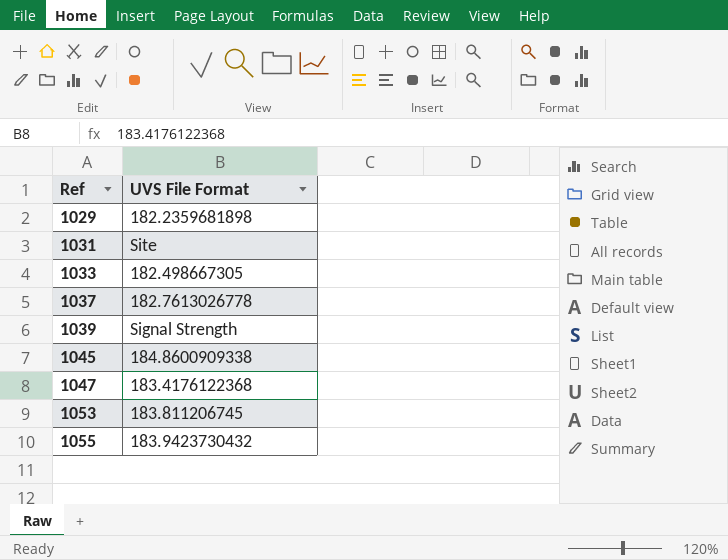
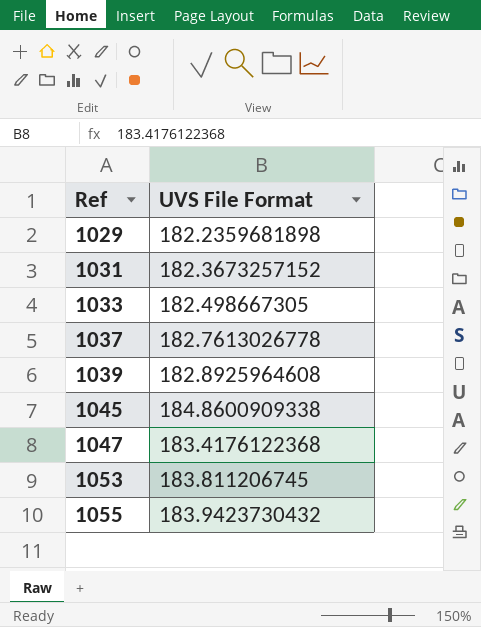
1031 | UVS File Format: Site -> 182.3673257152
1039 | UVS File Format: Signal Strength -> 182.8925964608

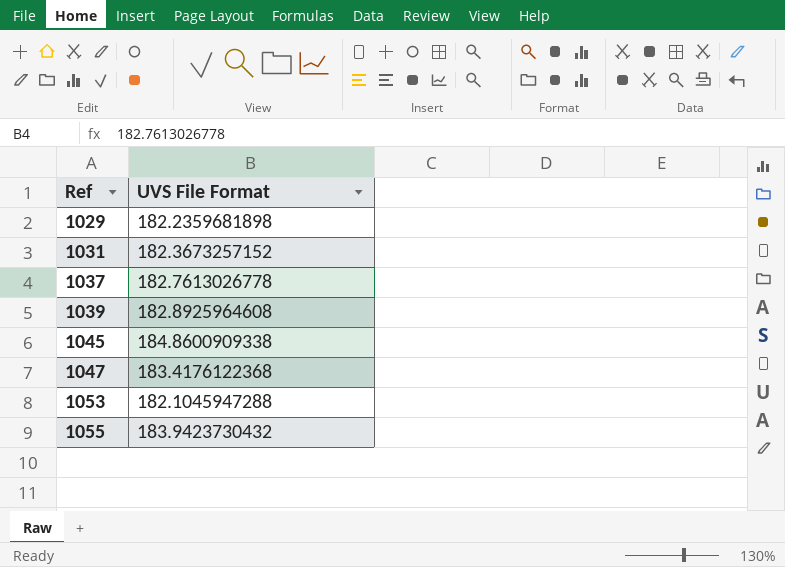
row 1033: 182.498667305 -> none
1053 | UVS File Format: 183.811206745 -> 182.1045947288

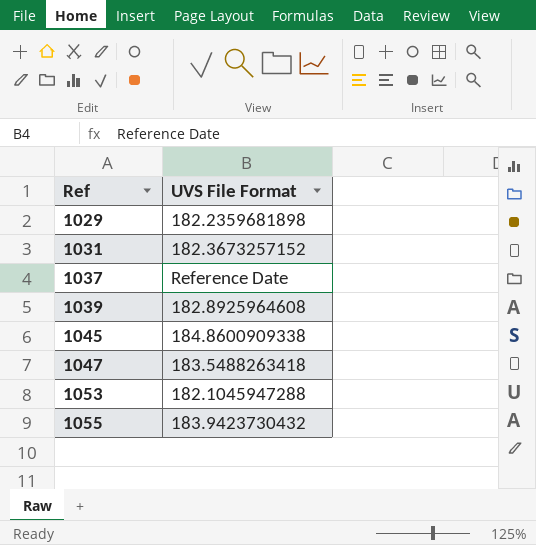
1037 | UVS File Format: 182.7613026778 -> Reference Date
1047 | UVS File Format: 183.4176122368 -> 183.5488263418

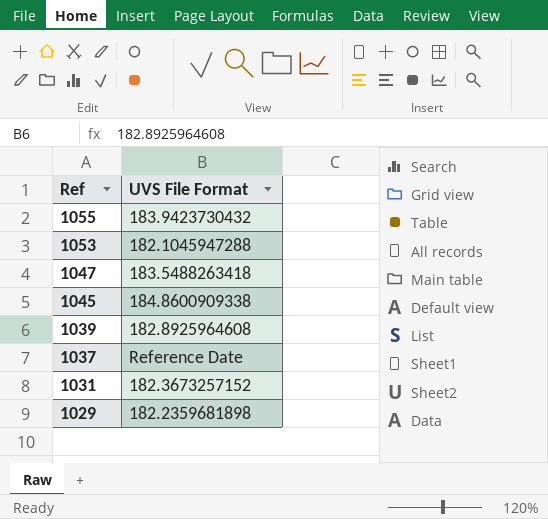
row order: Ref ascending -> Ref descending

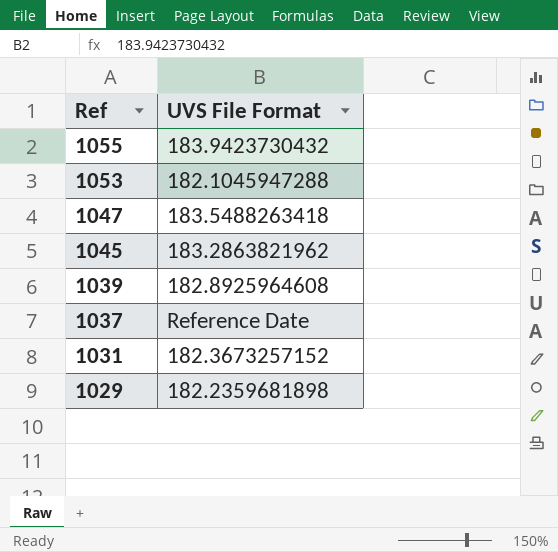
1045 | UVS File Format: 184.8600909338 -> 183.2863821962

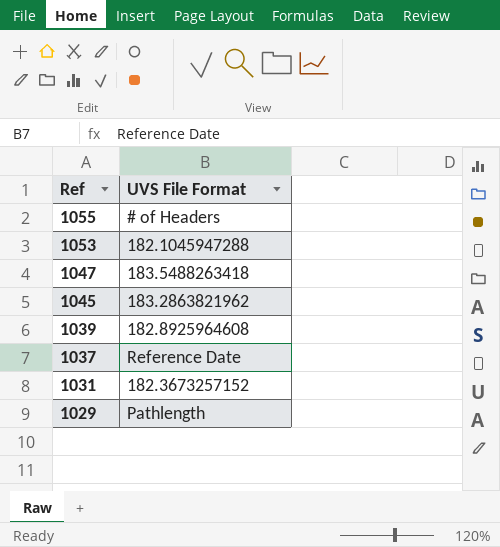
1055 | UVS File Format: 183.9423730432 -> # of Headers
1029 | UVS File Format: 182.2359681898 -> Pathlength

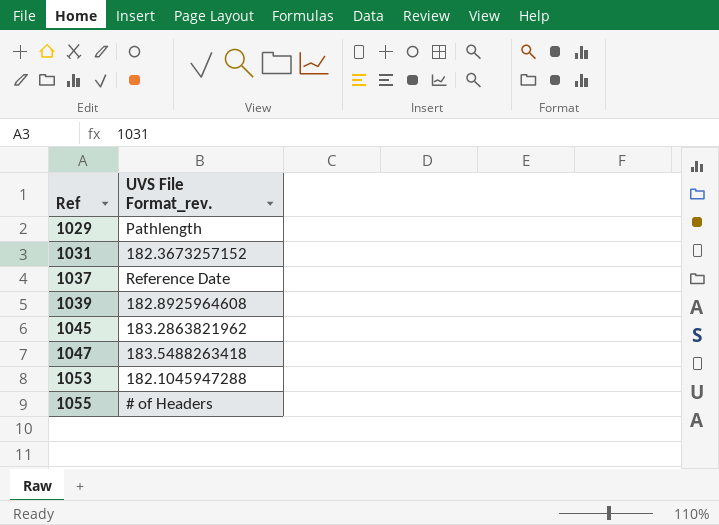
row order: Ref descending -> Ref ascending
column name: UVS File Format -> UVS File Format_rev.

